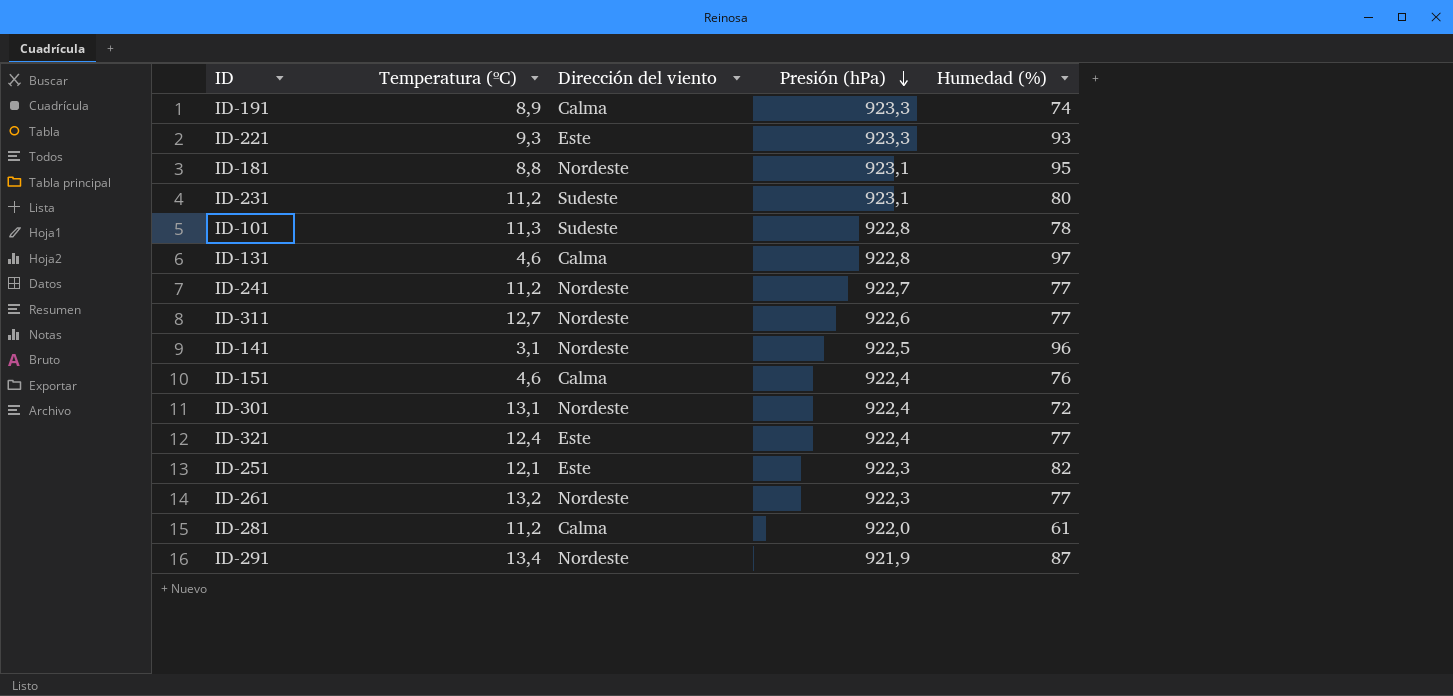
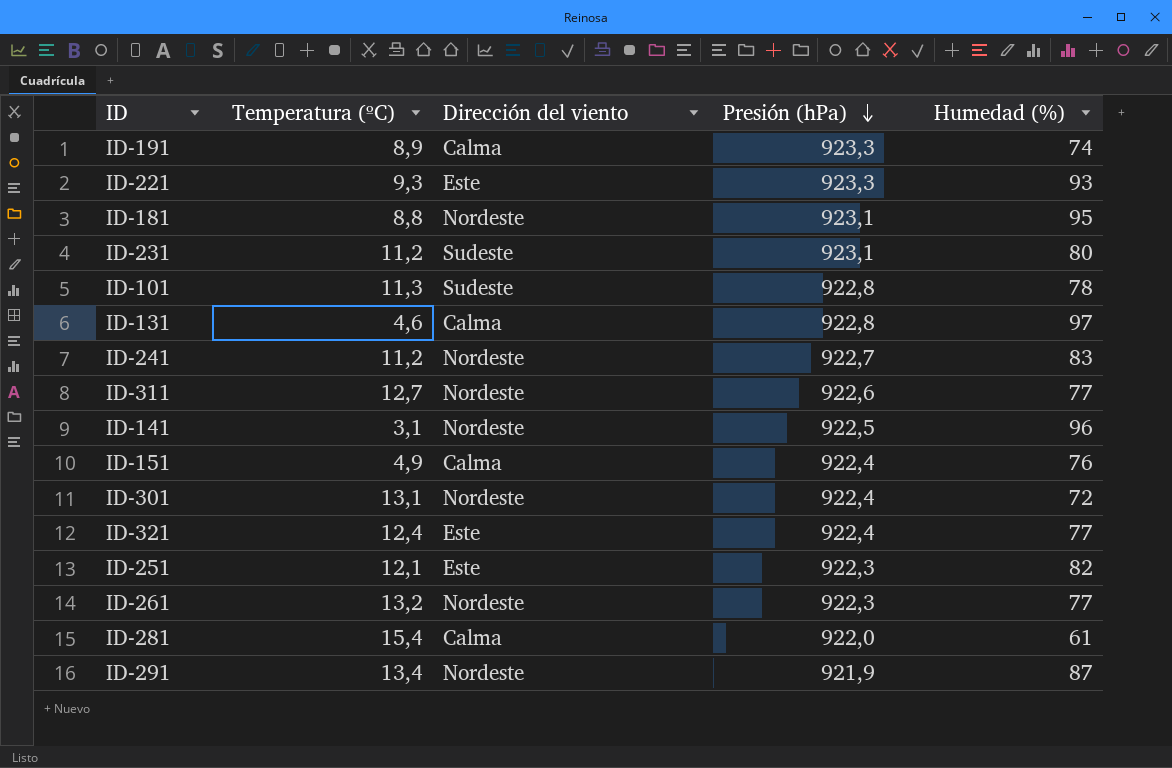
ID-241 | Humedad (%): 77 -> 83
ID-151 | Temperatura (ºC): 4,6 -> 4,9
ID-281 | Temperatura (ºC): 11,2 -> 15,4

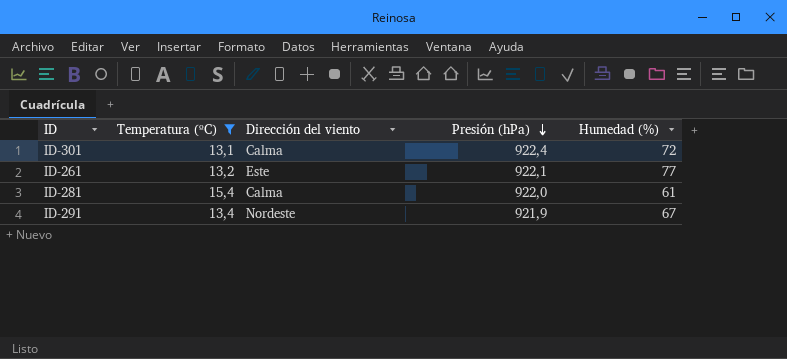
filter: none -> Temperatura (ºC) >= 13,1
ID-301 | Dirección del viento: Nordeste -> Calma
ID-261 | Dirección del viento: Nordeste -> Este
ID-261 | Presión (hPa): 922,3 -> 922,1
ID-291 | Humedad (%): 87 -> 67

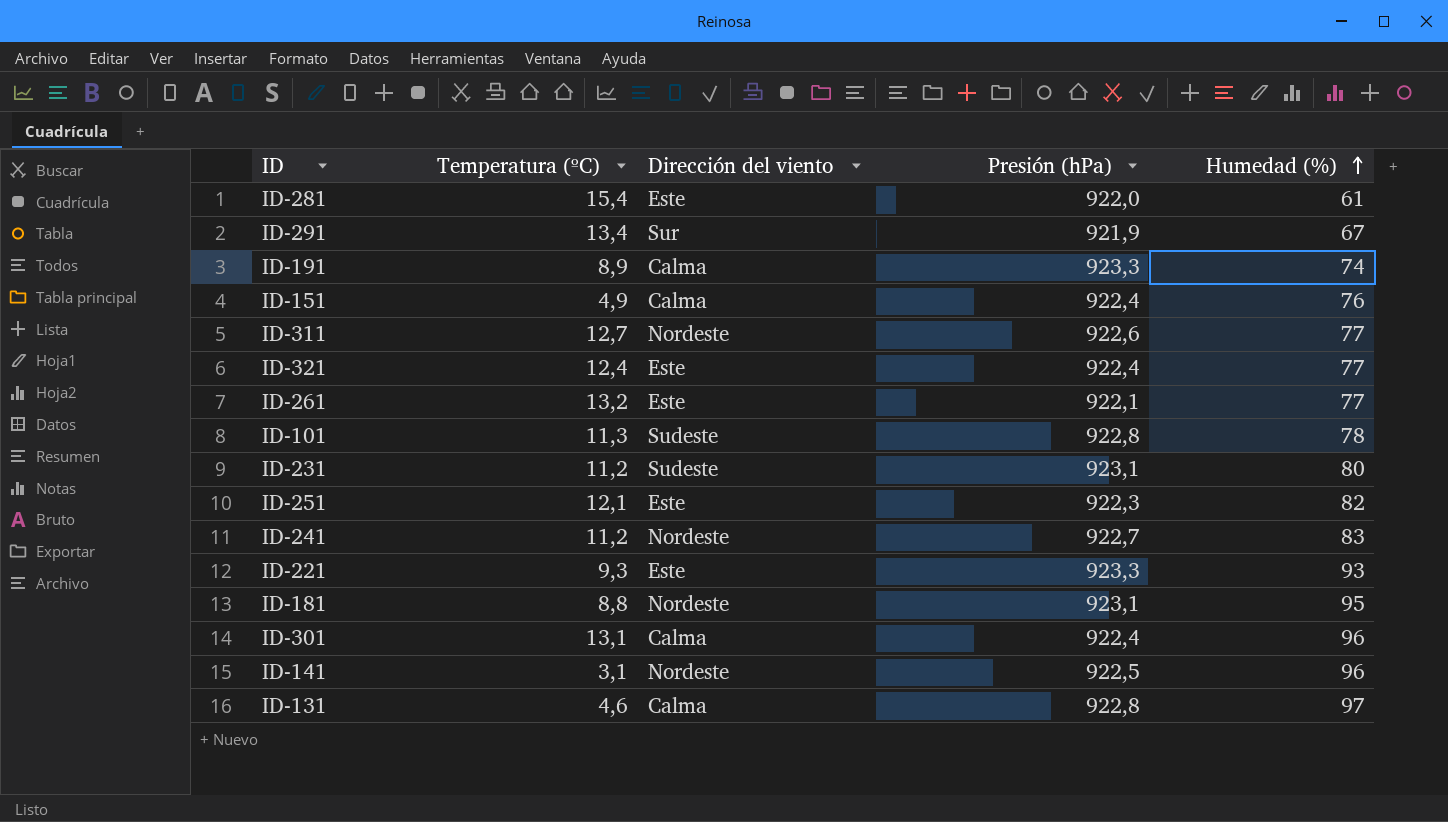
filter: Temperatura (ºC) >= 13,1 -> none
row order: Presión (hPa) descending -> Humedad (%) ascending
ID-281 | Dirección del viento: Calma -> Este
ID-291 | Dirección del viento: Nordeste -> Sur
ID-301 | Humedad (%): 72 -> 96

